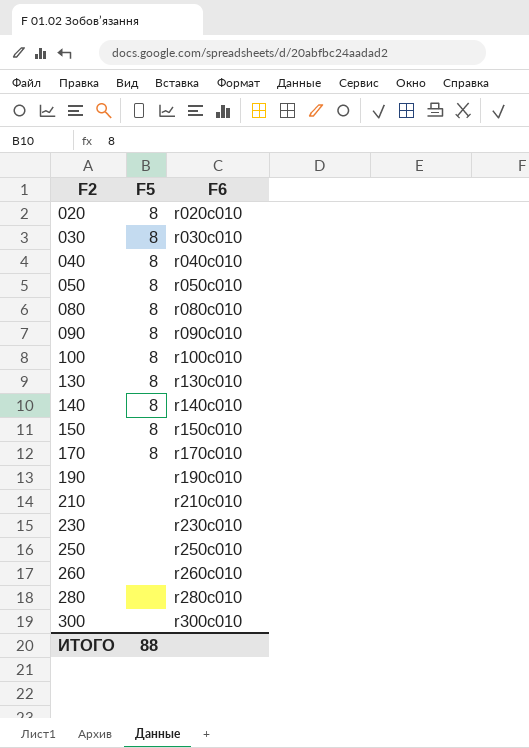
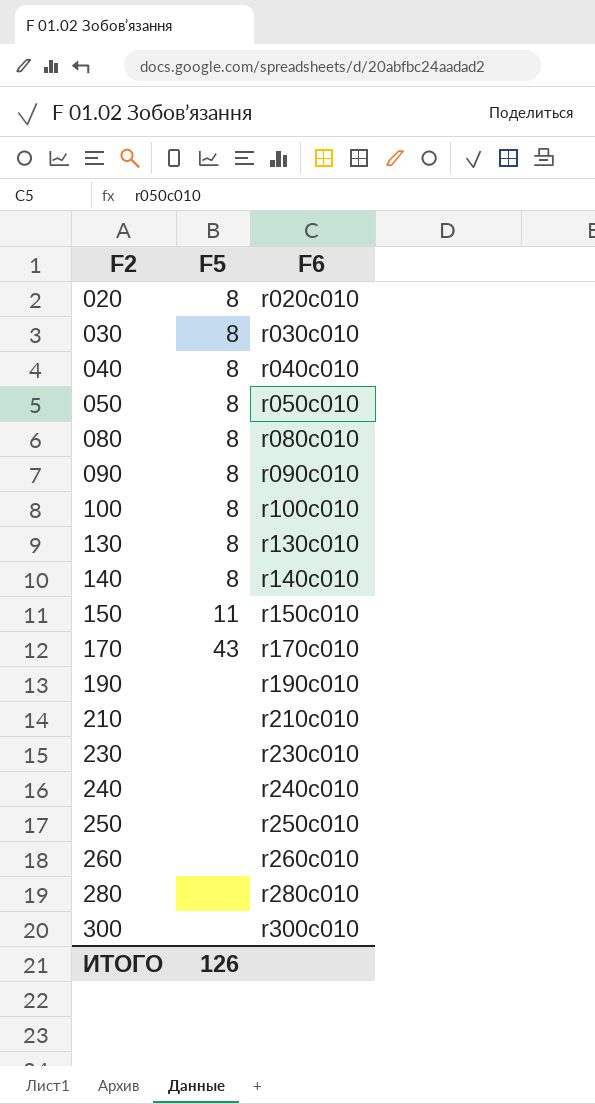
150 | F5: 8 -> 11
170 | F5: 8 -> 43
row 240: none -> none | r240c010
ИТОГО | F5: 88 -> 126

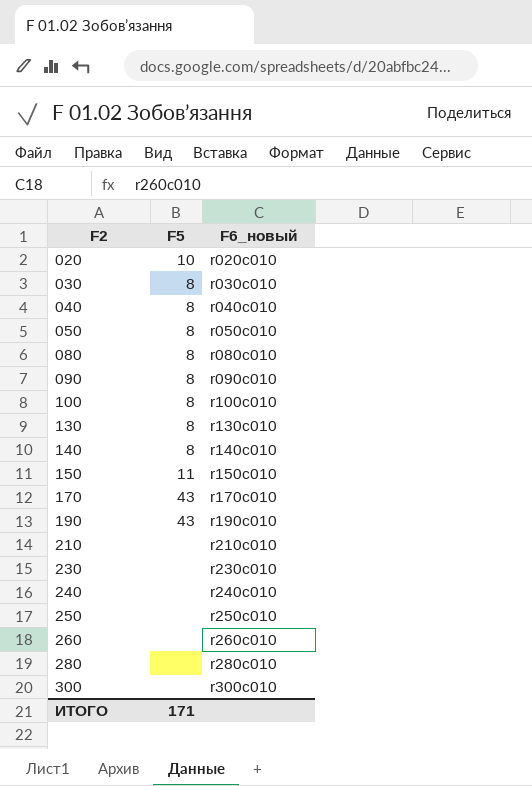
column name: F6 -> F6_новый
020 | F5: 8 -> 10
190 | F5: none -> 43
ИТОГО | F5: 126 -> 171

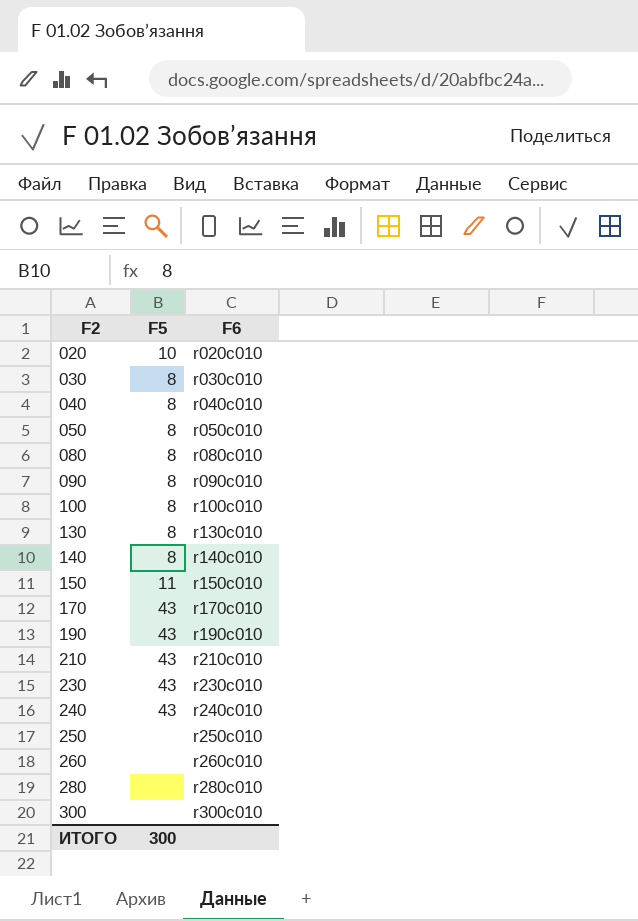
column name: F6_новый -> F6
210 | F5: none -> 43
230 | F5: none -> 43
240 | F5: none -> 43
ИТОГО | F5: 171 -> 300

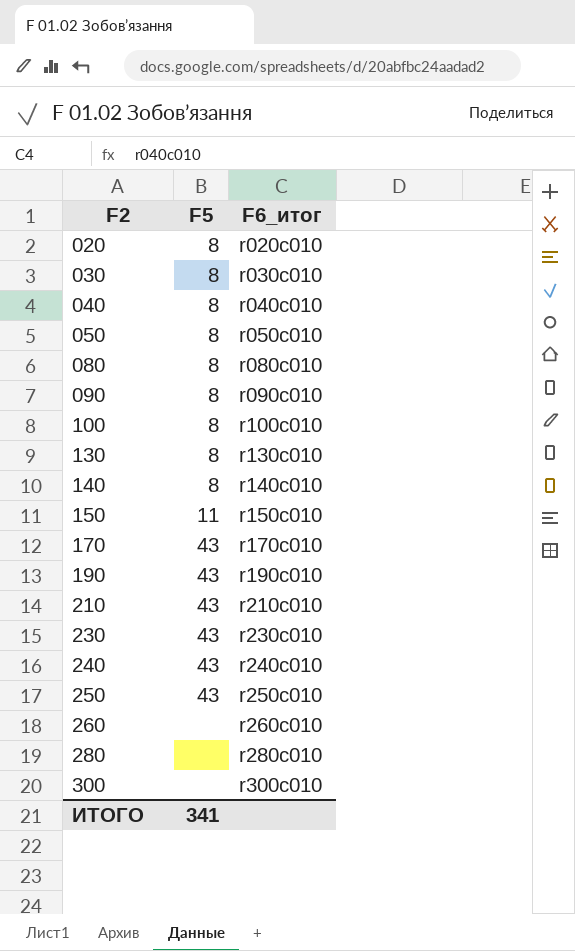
column name: F6 -> F6_итог
020 | F5: 10 -> 8
250 | F5: none -> 43
ИТОГО | F5: 300 -> 341

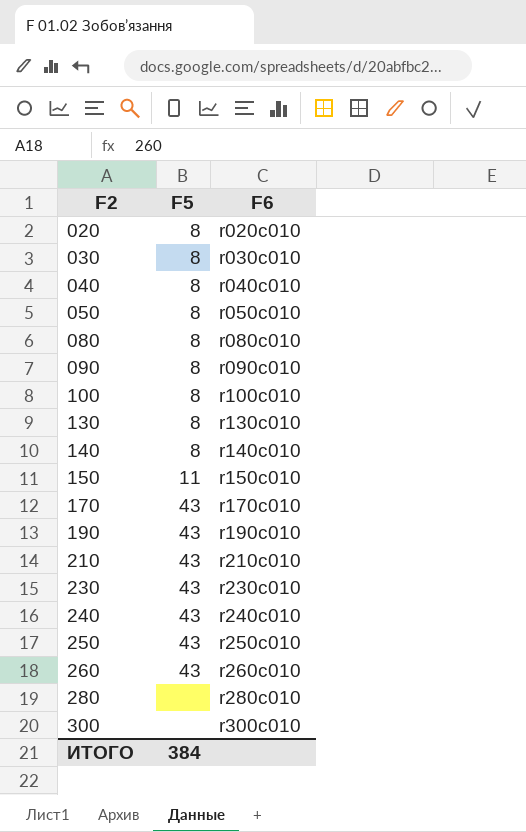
column name: F6_итог -> F6
260 | F5: none -> 43
ИТОГО | F5: 341 -> 384

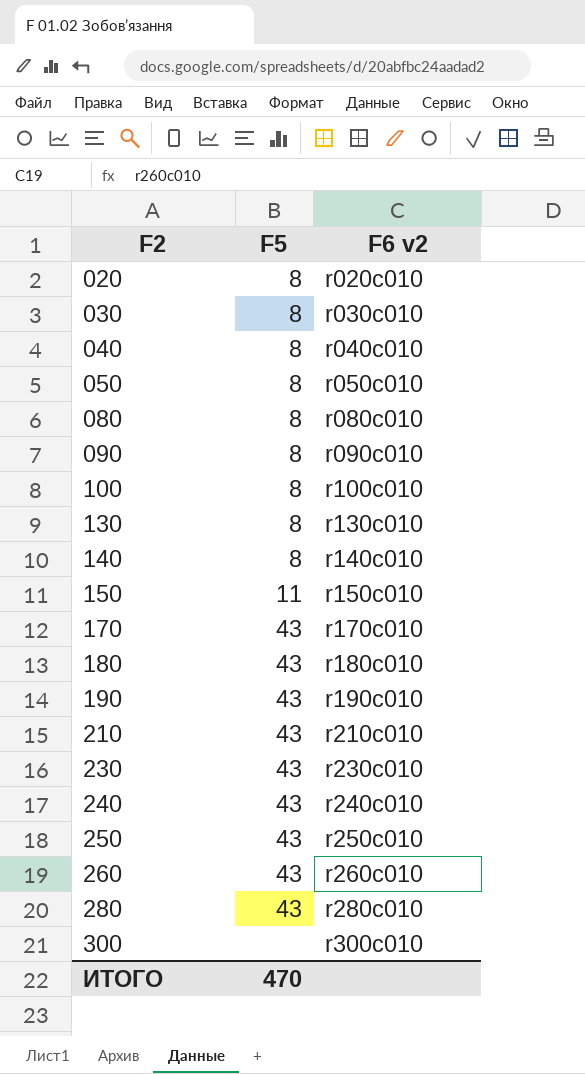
column name: F6 -> F6 v2
row 180: none -> 43 | r180c010
280 | F5: none -> 43
ИТОГО | F5: 384 -> 470

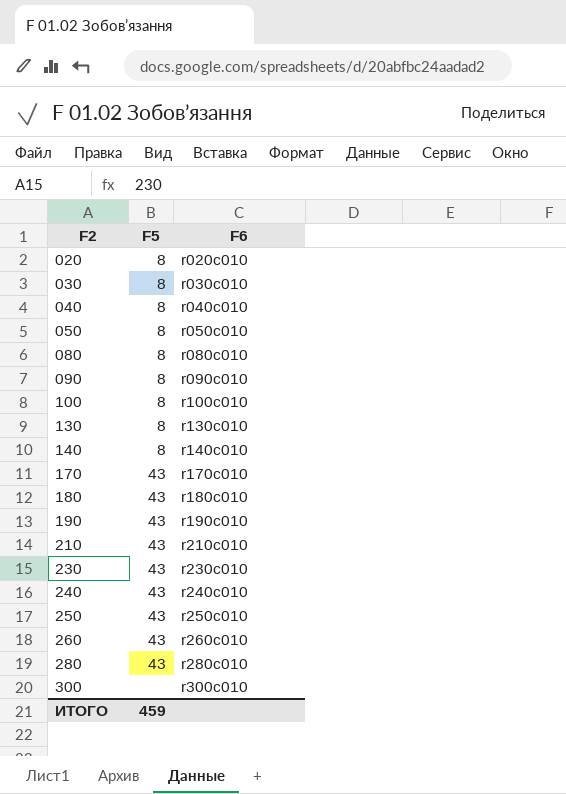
column name: F6 v2 -> F6
row 150: 11 | r150c010 -> none
ИТОГО | F5: 470 -> 459

